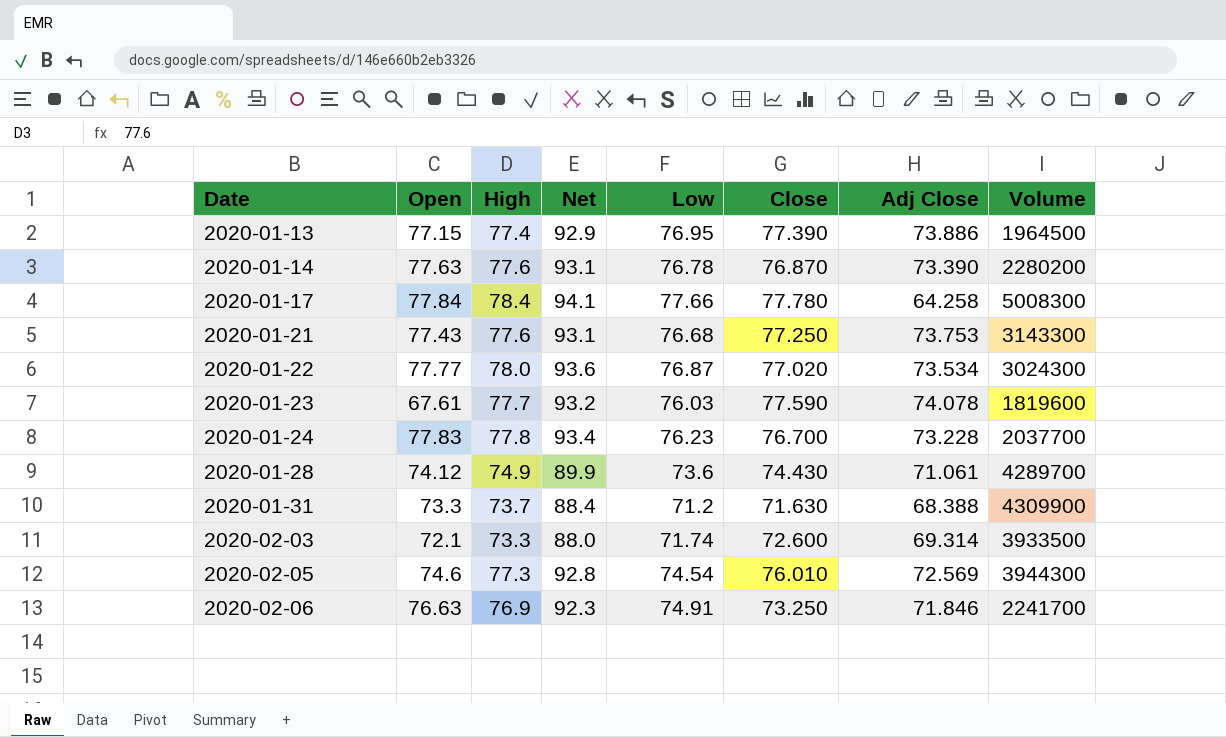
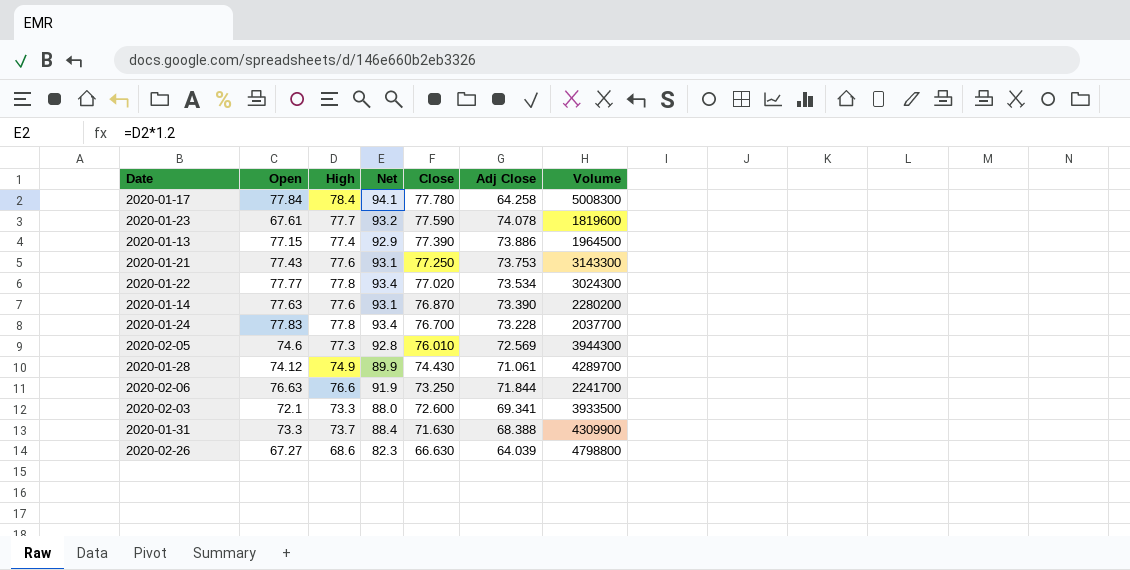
row order: Date ascending -> Close descending
column Low | position: 5 -> none
2020-01-22 | High: 78.0 -> 77.8
2020-01-22 | Net: 93.6 -> 93.4
2020-02-06 | High: 76.9 -> 76.6
2020-02-06 | Net: 92.3 -> 91.9
2020-02-06 | Adj Close: 71.846 -> 71.844
2020-02-03 | Adj Close: 69.314 -> 69.341
row 2020-02-26: none -> 67.27 | 68.6 | 82.3 | 66.630 | 64.039 | 4798800

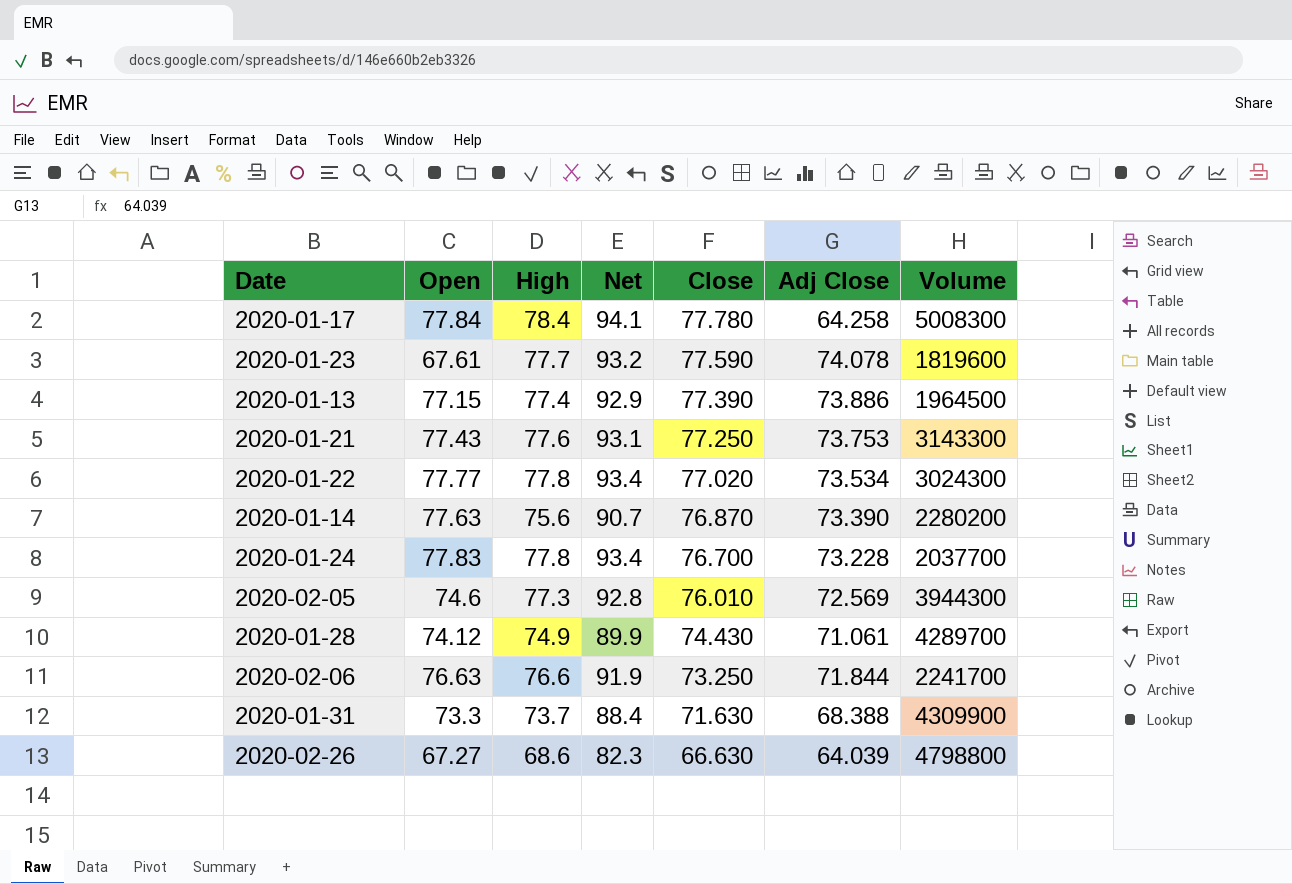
row 2020-02-03: 72.1 | 73.3 | 88.0 | 72.600 | 69.341 | 3933500 -> none
2020-01-14 | High: 77.6 -> 75.6
2020-01-14 | Net: 93.1 -> 90.7

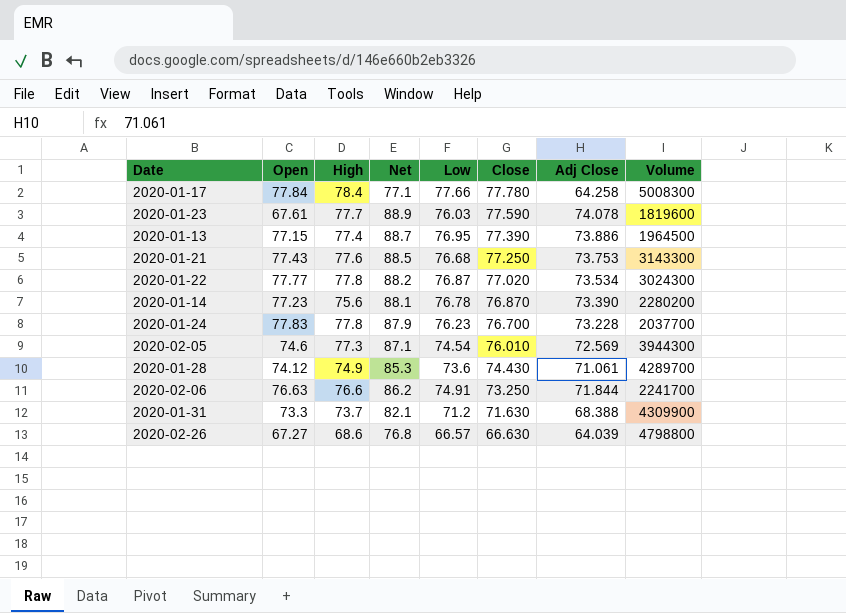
column Net | formula: [High] * 1.2 -> [Adj Close] * 1.2
column Low | position: none -> 5
2020-01-14 | Open: 77.63 -> 77.23

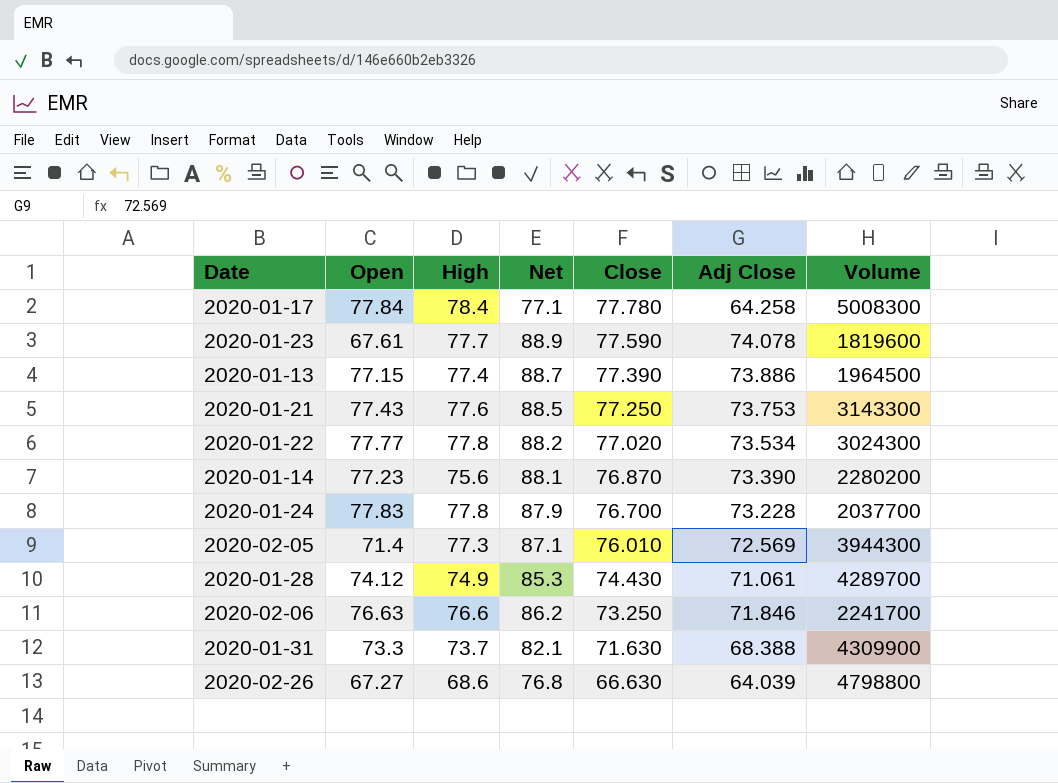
column Low | position: 5 -> none
2020-02-05 | Open: 74.6 -> 71.4
2020-02-06 | Adj Close: 71.844 -> 71.846

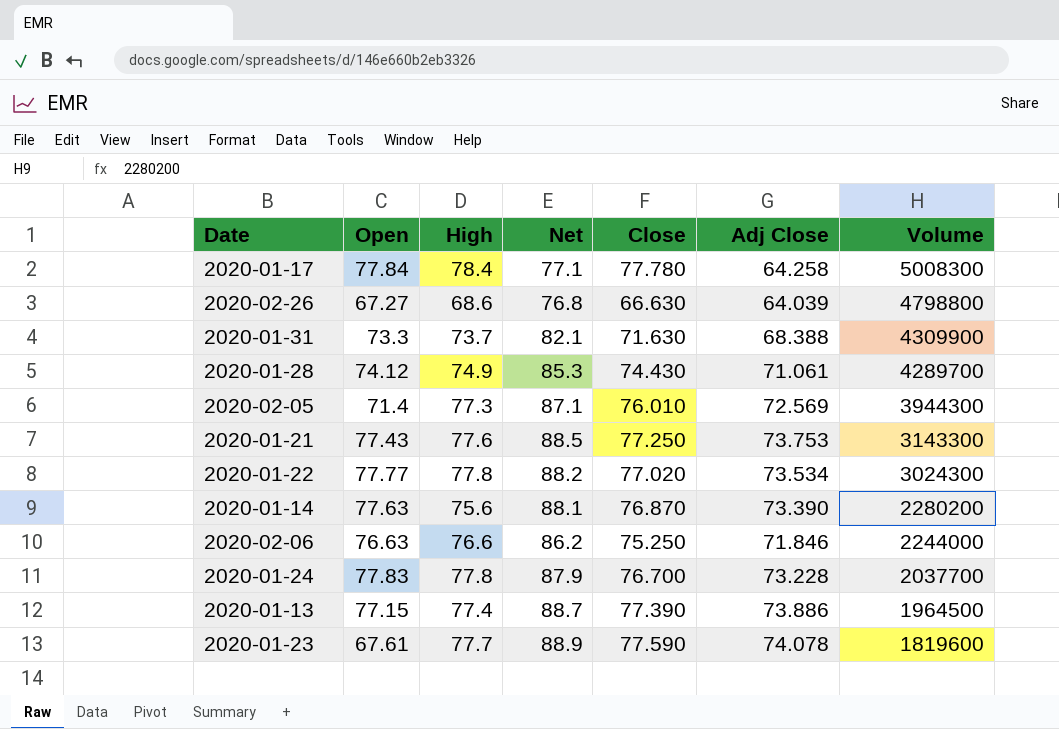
row order: Close descending -> Volume descending
2020-01-14 | Open: 77.23 -> 77.63
2020-02-06 | Close: 73.250 -> 75.250
2020-02-06 | Volume: 2241700 -> 2244000

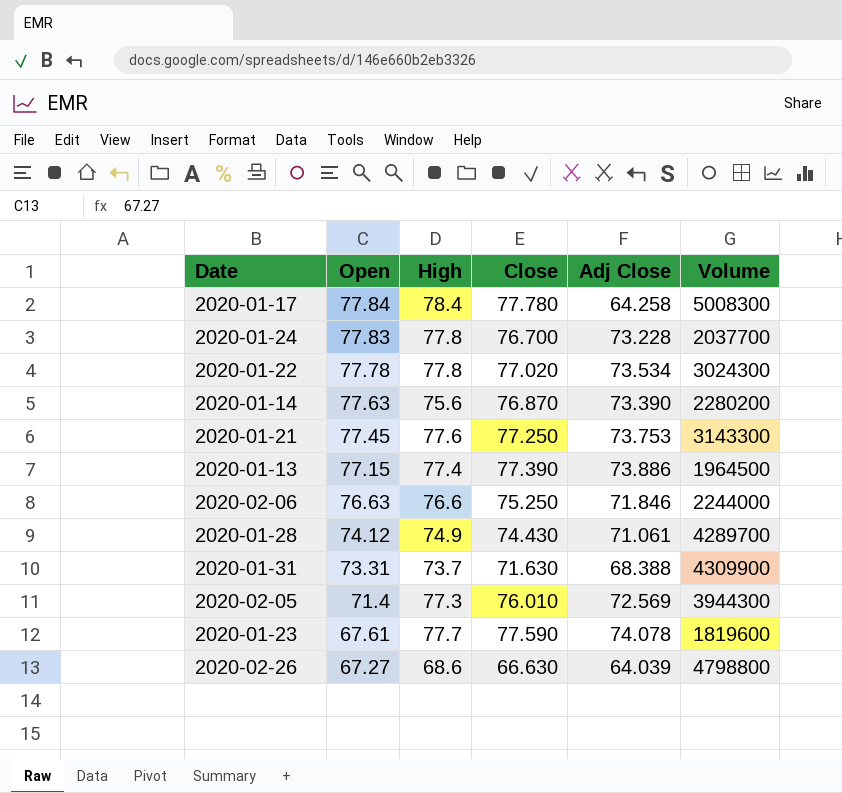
row order: Volume descending -> Open descending
column Net | formula: [Adj Close] * 1.2 -> none
2020-01-22 | Open: 77.77 -> 77.78
2020-01-21 | Open: 77.43 -> 77.45
2020-01-31 | Open: 73.3 -> 73.31

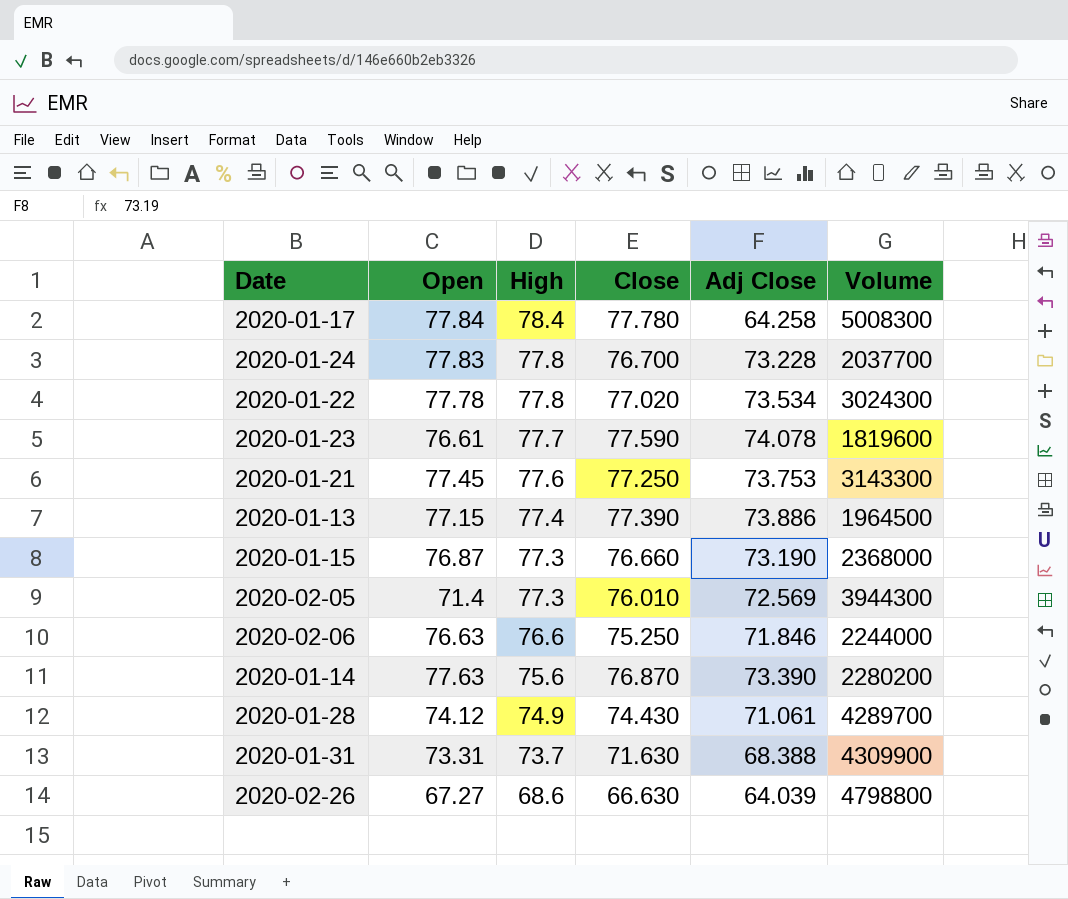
row order: Open descending -> High descending
2020-01-23 | Open: 67.61 -> 76.61
row 2020-01-15: none -> 76.87 | 77.3 | 76.660 | 73.190 | 2368000

